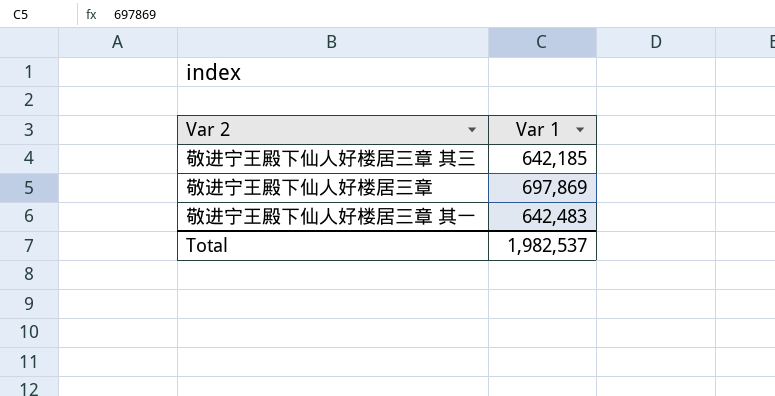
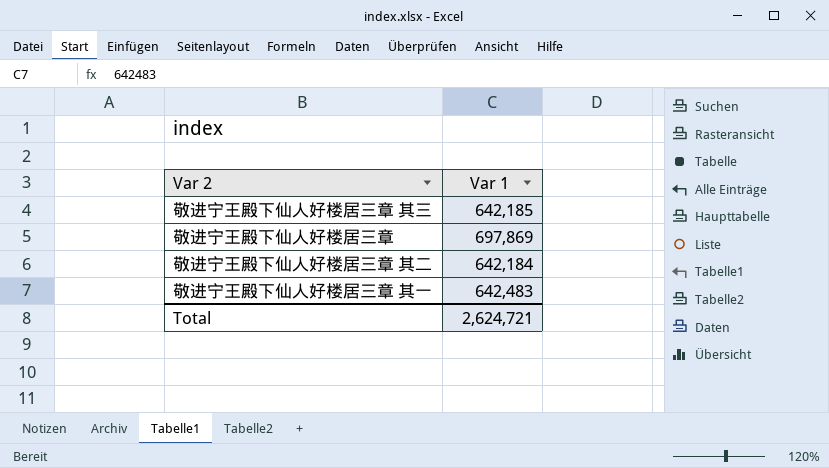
row 敬进宁王殿下仙人好楼居三章 其二: none -> 642,184
Total | Var 1: 1,982,537 -> 2,624,721

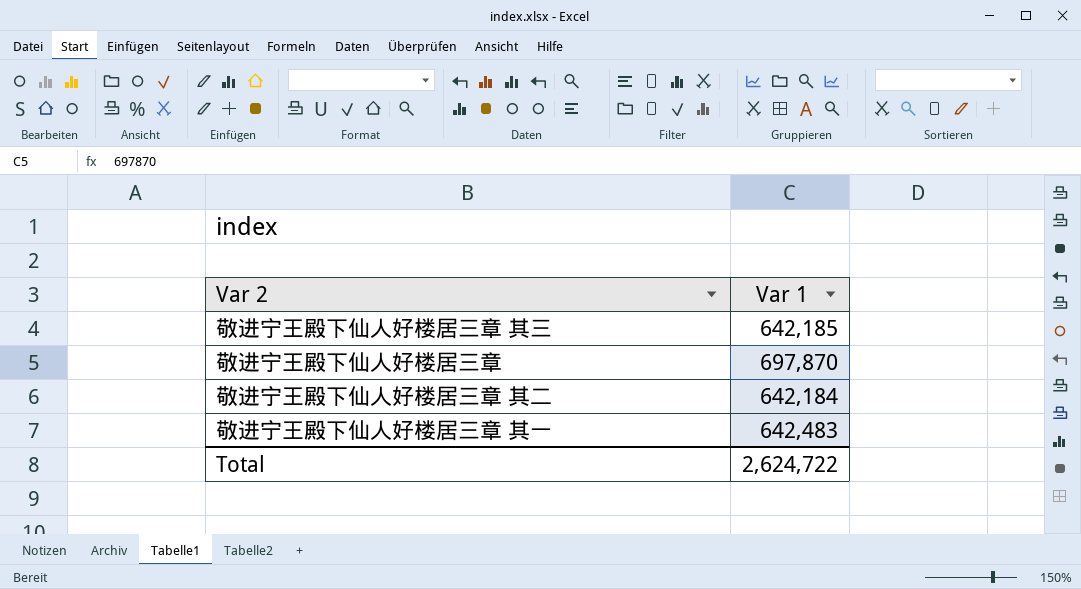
敬进宁王殿下仙人好楼居三章 | Var 1: 697,869 -> 697,870
Total | Var 1: 2,624,721 -> 2,624,722

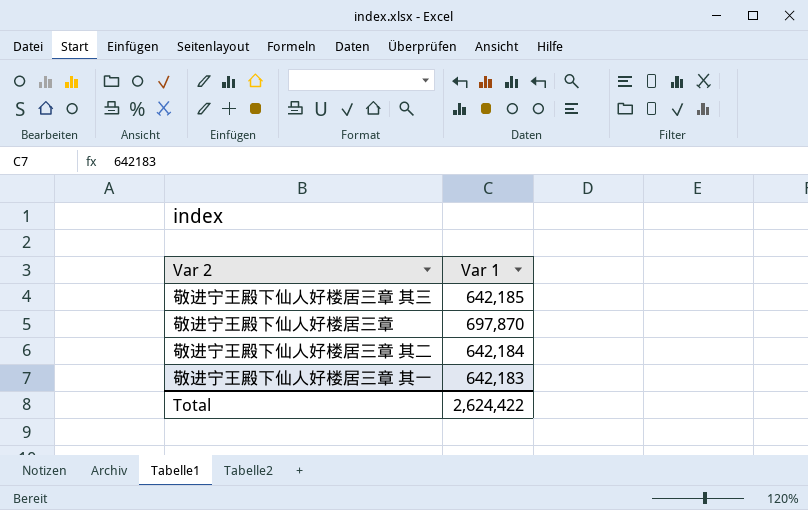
敬进宁王殿下仙人好楼居三章 其一 | Var 1: 642,483 -> 642,183
Total | Var 1: 2,624,722 -> 2,624,422

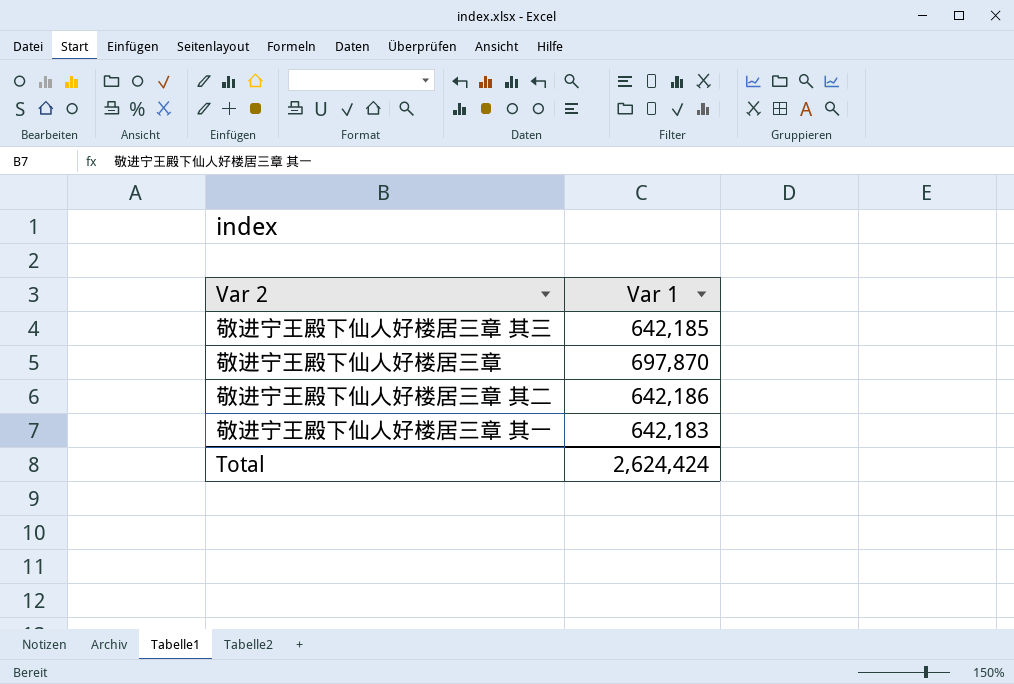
敬进宁王殿下仙人好楼居三章 其二 | Var 1: 642,184 -> 642,186
Total | Var 1: 2,624,422 -> 2,624,424

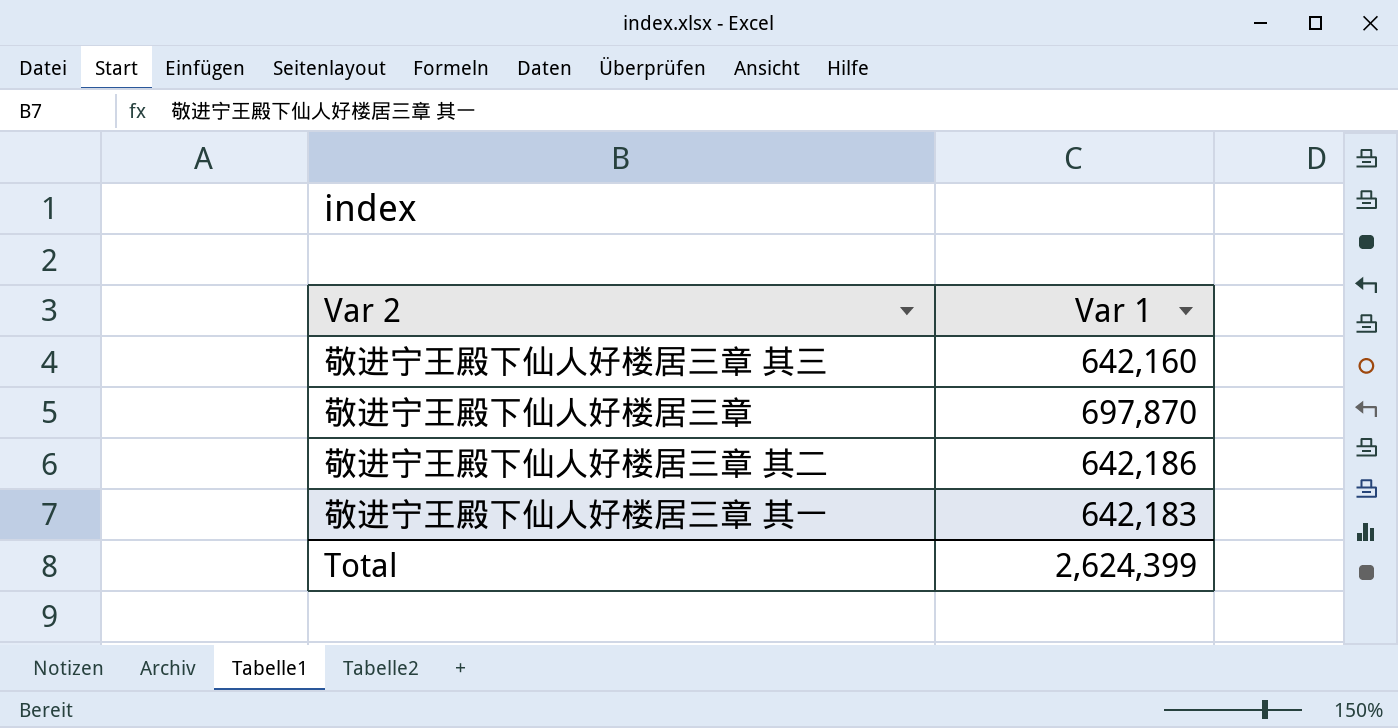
敬进宁王殿下仙人好楼居三章 其三 | Var 1: 642,185 -> 642,160
Total | Var 1: 2,624,424 -> 2,624,399

